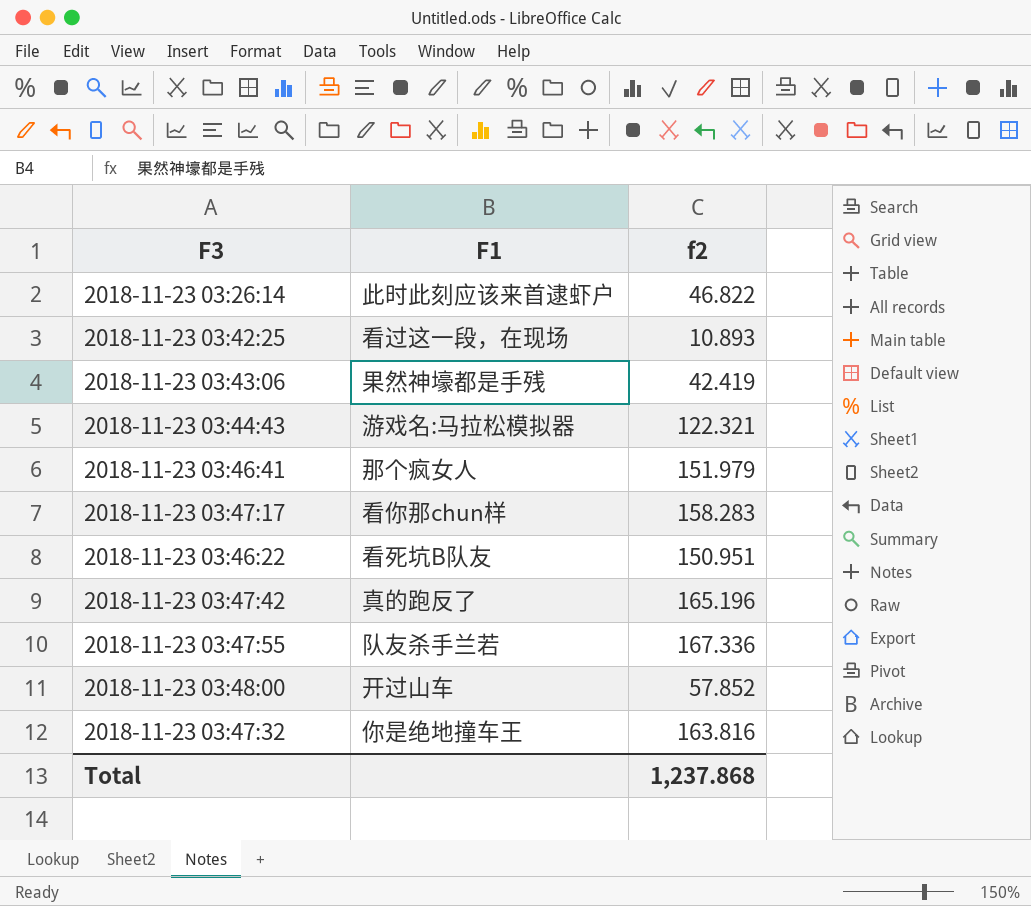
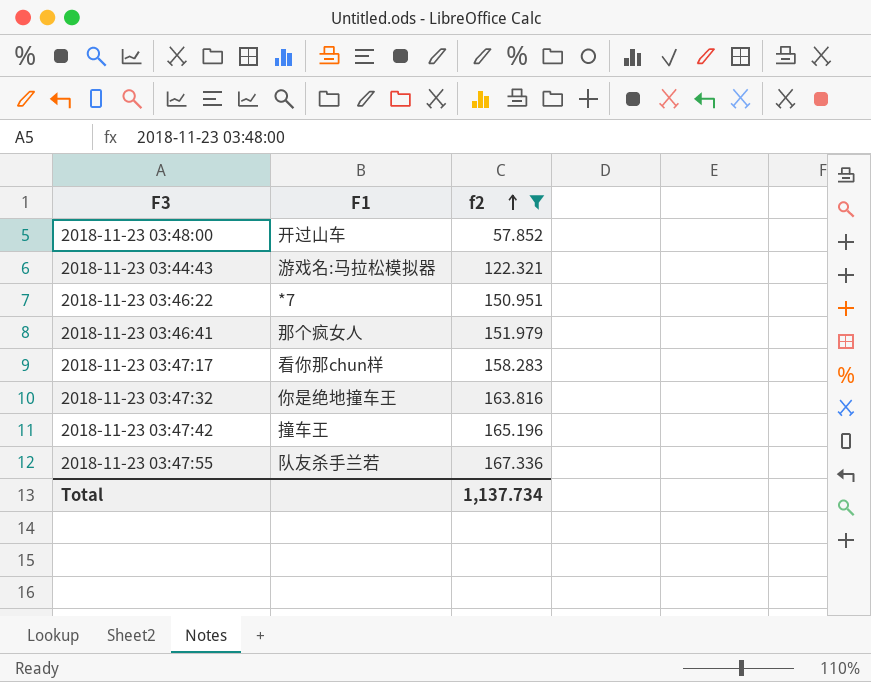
filter: none -> f2 >= 57.852
row order: none -> f2 ascending
2018-11-23 03:46:22 | F1: 看死坑B队友 -> *7
2018-11-23 03:47:42 | F1: 真的跑反了 -> 撞车王
Total | f2: 1,237.868 -> 1,137.734

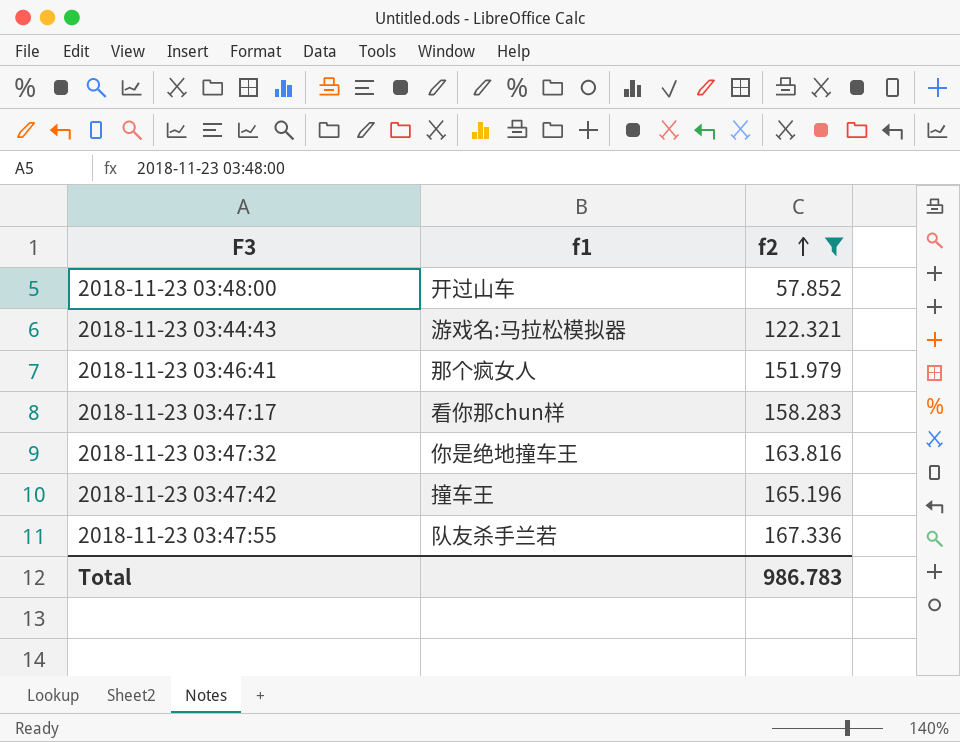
column name: F1 -> f1
row 2018-11-23 03:46:22: *7 | 150.951 -> none
Total | f2: 1,137.734 -> 986.783

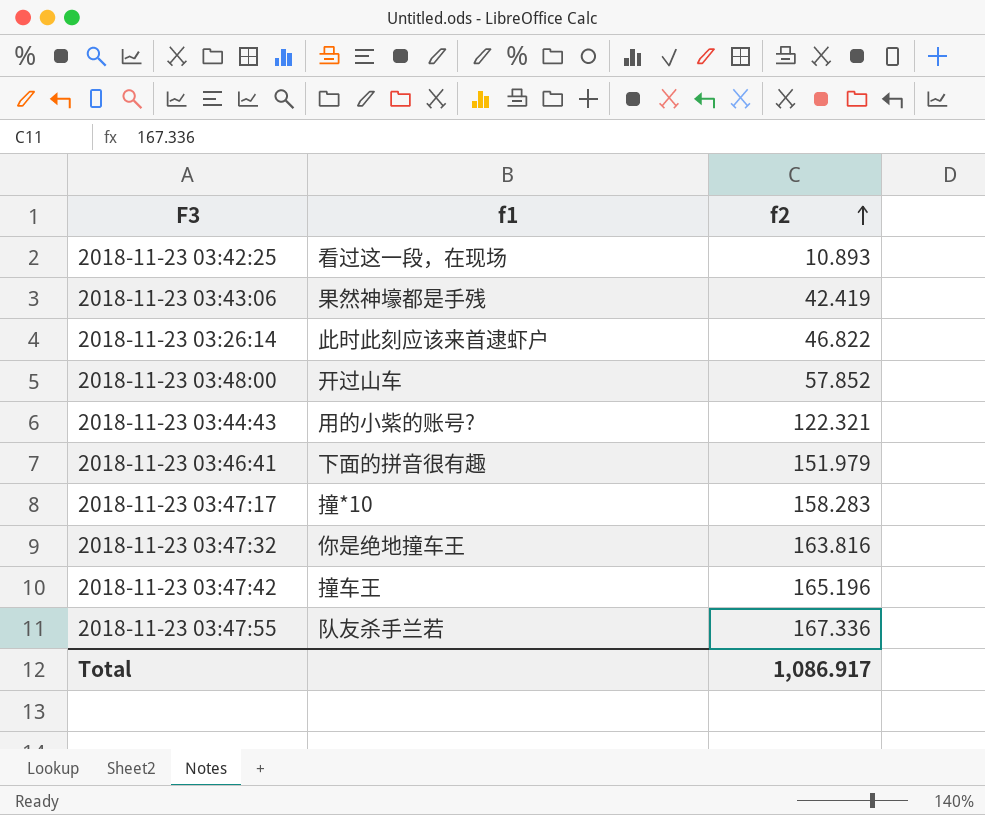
filter: f2 >= 57.852 -> none
2018-11-23 03:44:43 | f1: 游戏名:马拉松模拟器 -> 用的小紫的账号?
2018-11-23 03:46:41 | f1: 那个疯女人 -> 下面的拼音很有趣
2018-11-23 03:47:17 | f1: 看你那chun样 -> 撞*10
Total | f2: 986.783 -> 1,086.917

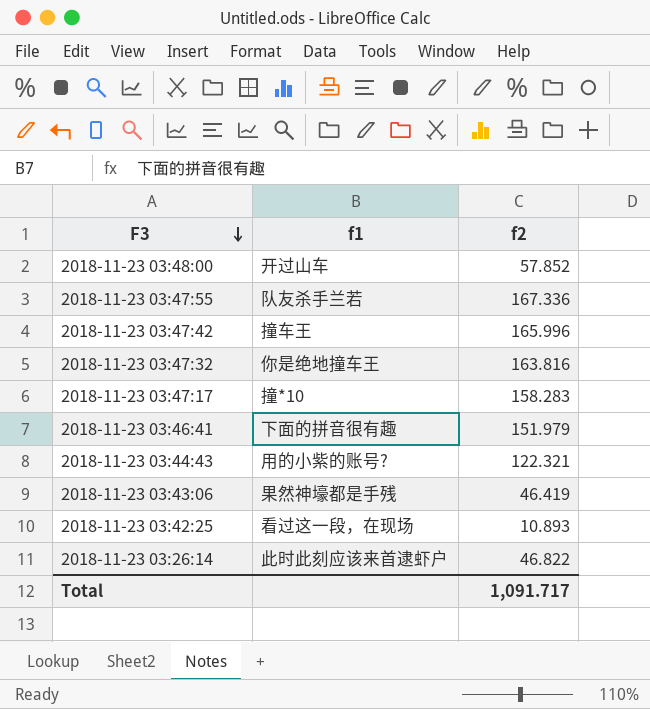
row order: f2 ascending -> F3 descending
2018-11-23 03:47:42 | f2: 165.196 -> 165.996
2018-11-23 03:43:06 | f2: 42.419 -> 46.419
Total | f2: 1,086.917 -> 1,091.717

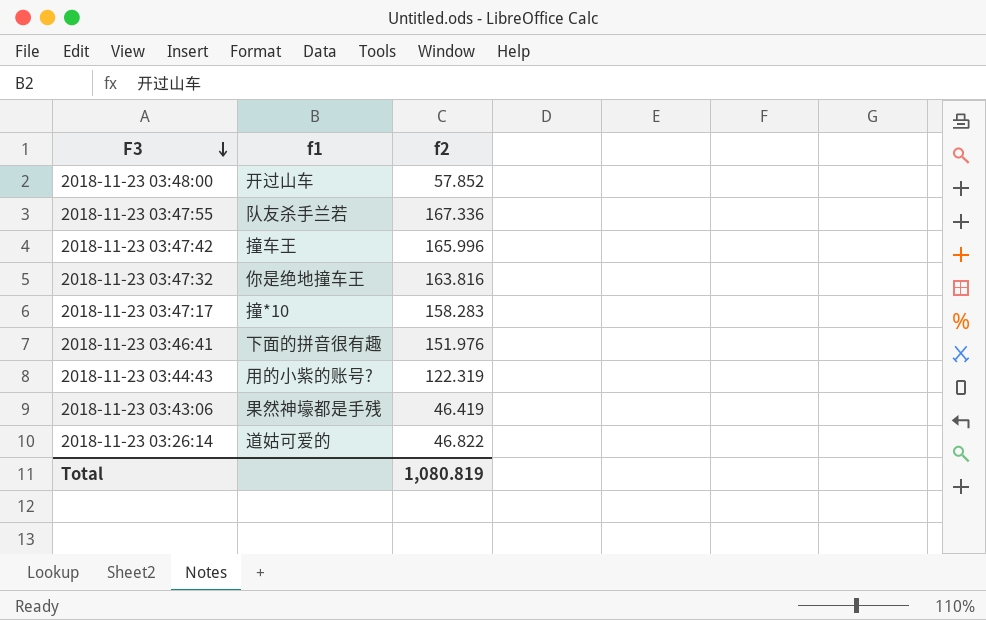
row 2018-11-23 03:42:25: 看过这一段，在现场 | 10.893 -> none
2018-11-23 03:46:41 | f2: 151.979 -> 151.976
2018-11-23 03:44:43 | f2: 122.321 -> 122.319
2018-11-23 03:26:14 | f1: 此时此刻应该来首逮虾户 -> 道姑可爱的
Total | f2: 1,091.717 -> 1,080.819

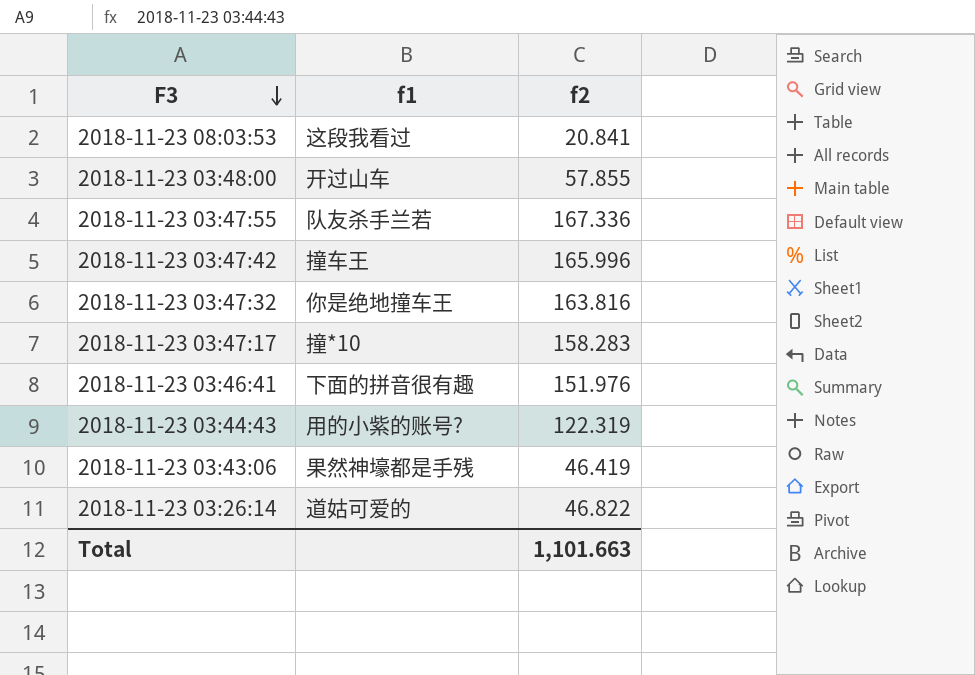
row 2018-11-23 08:03:53: none -> 这段我看过 | 20.841
2018-11-23 03:48:00 | f2: 57.852 -> 57.855
Total | f2: 1,080.819 -> 1,101.663

